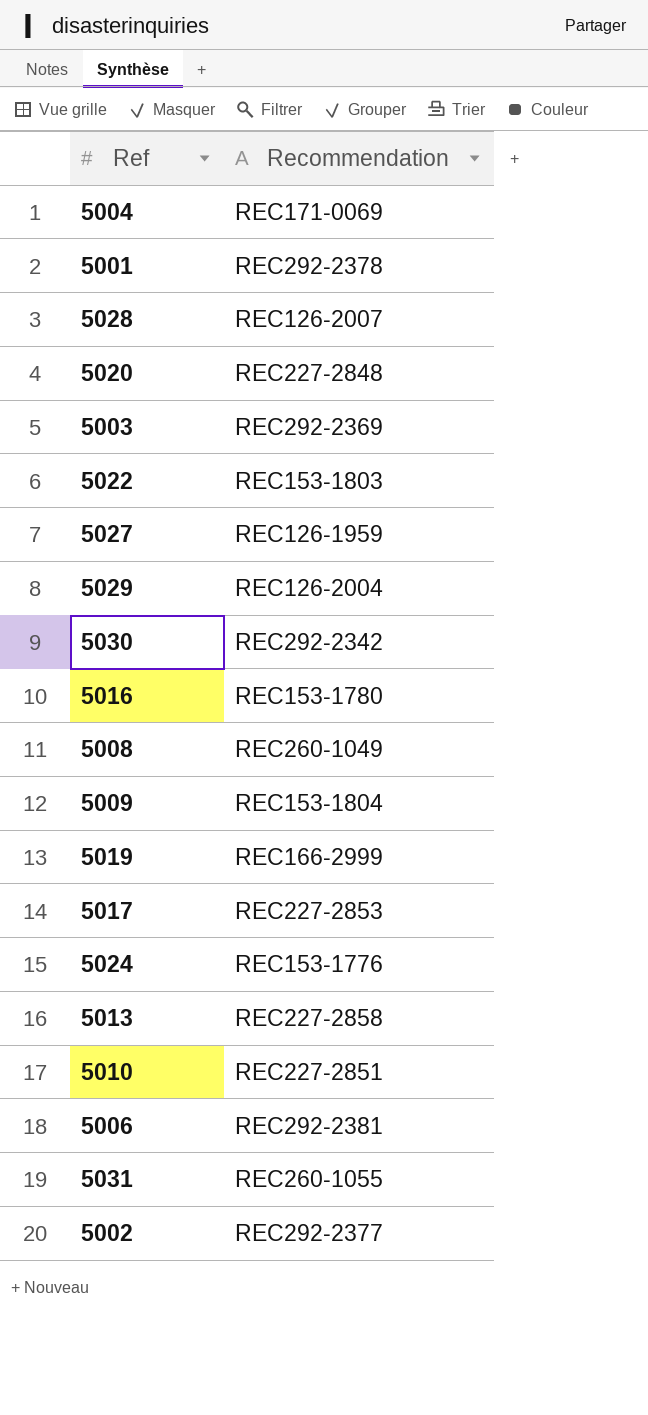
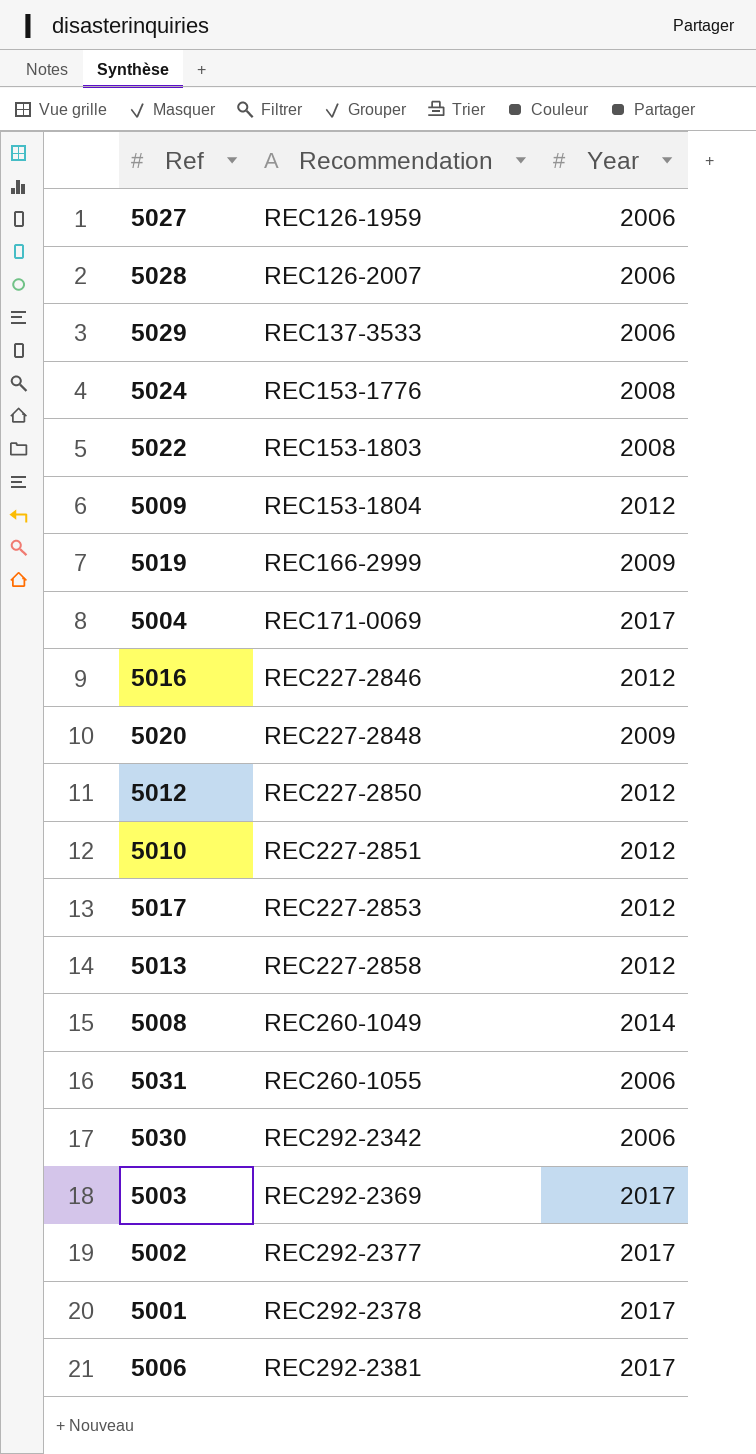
row order: none -> Recommendation ascending
column Year | position: none -> 3
5029 | Recommendation: REC126-2004 -> REC137-3533
5016 | Recommendation: REC153-1780 -> REC227-2846
row 5012: none -> REC227-2850 | 2012

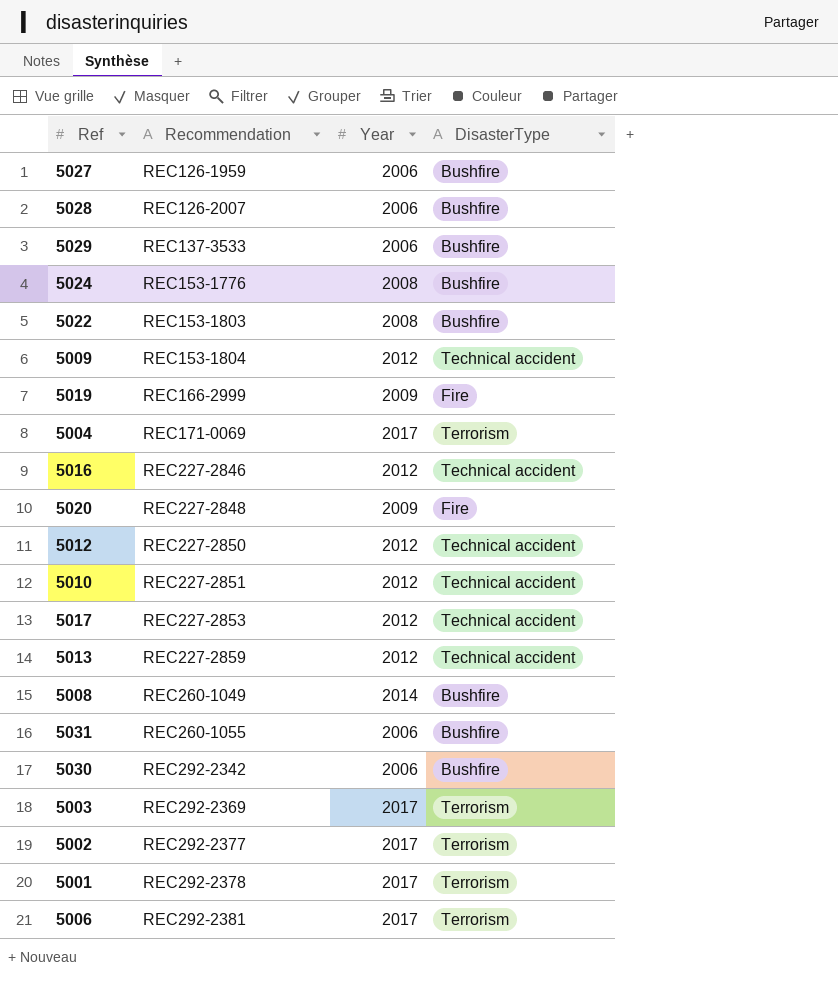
column DisasterType | position: none -> 4
5013 | Recommendation: REC227-2858 -> REC227-2859

